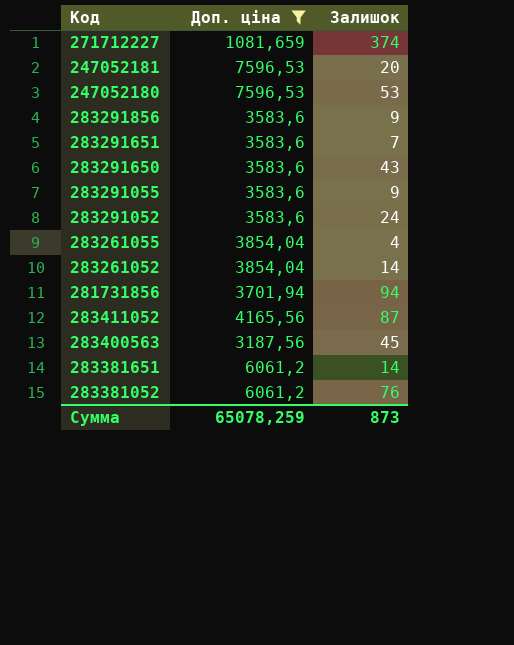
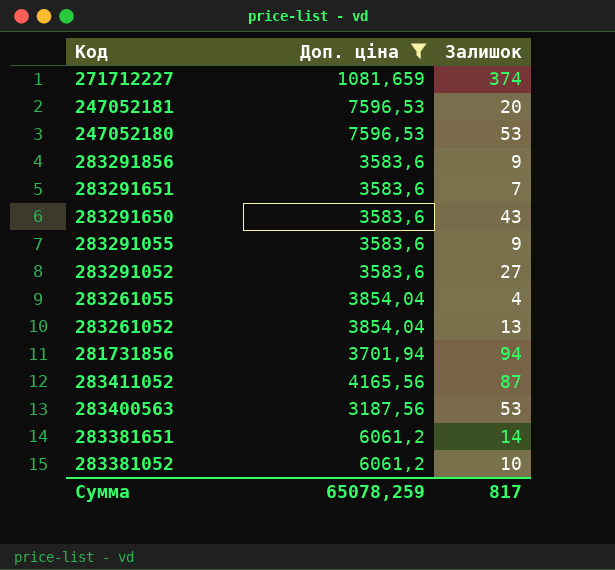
283291052 | Залишок: 24 -> 27
283261052 | Залишок: 14 -> 13
283400563 | Залишок: 45 -> 53
283381052 | Залишок: 76 -> 10
Сумма | Залишок: 873 -> 817

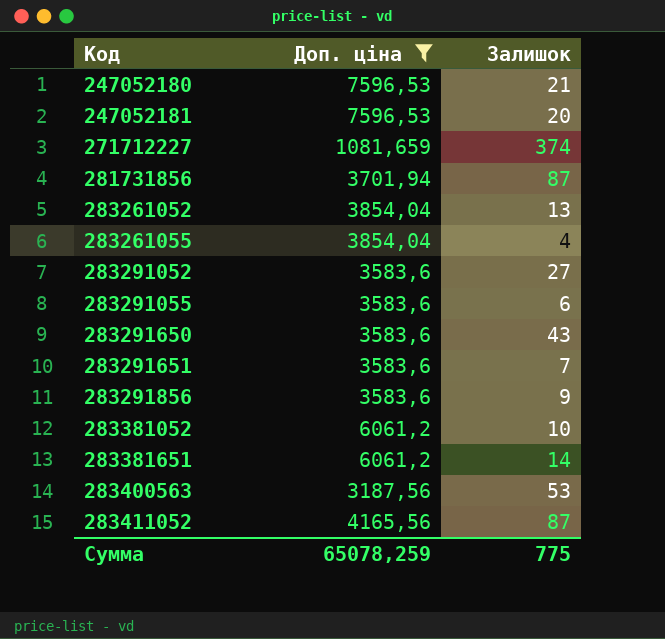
row order: none -> Код ascending
247052180 | Залишок: 53 -> 21
281731856 | Залишок: 94 -> 87
283291055 | Залишок: 9 -> 6
Сумма | Залишок: 817 -> 775

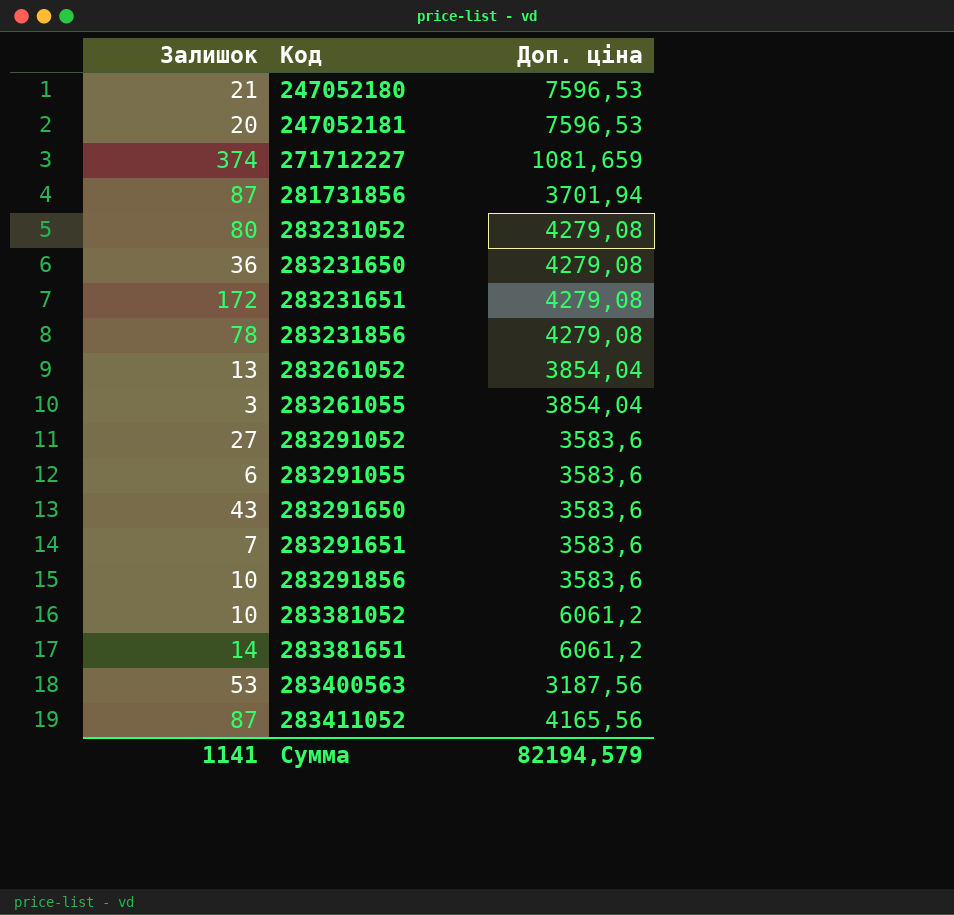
filter: Доп. ціна != 4279,08 -> none
column Залишок | position: 3 -> 1
283261055 | Залишок: 4 -> 3
283291856 | Залишок: 9 -> 10
Сумма | Залишок: 775 -> 1141
Сумма | Доп. ціна: 65078,259 -> 82194,579

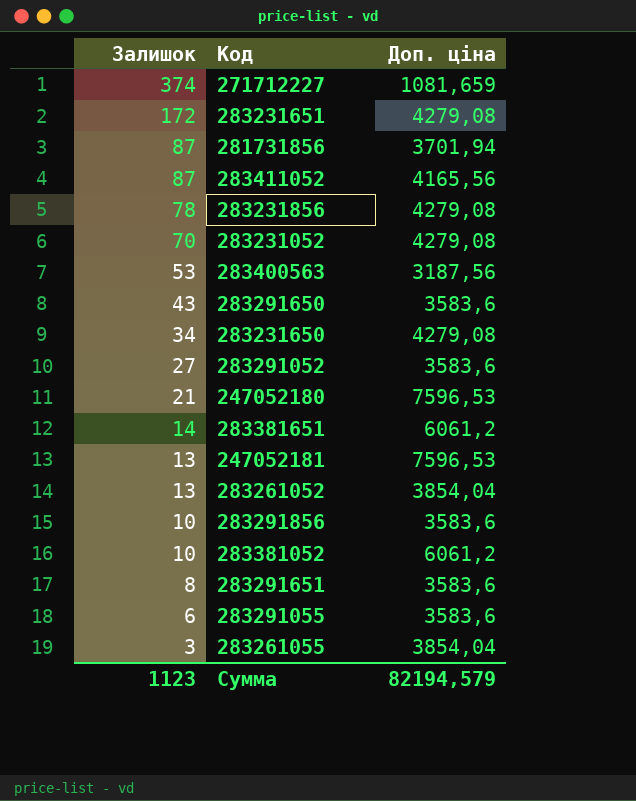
row order: Код ascending -> Залишок descending
283231052 | Залишок: 80 -> 70
283231650 | Залишок: 36 -> 34
247052181 | Залишок: 20 -> 13
283291651 | Залишок: 7 -> 8
Сумма | Залишок: 1141 -> 1123

